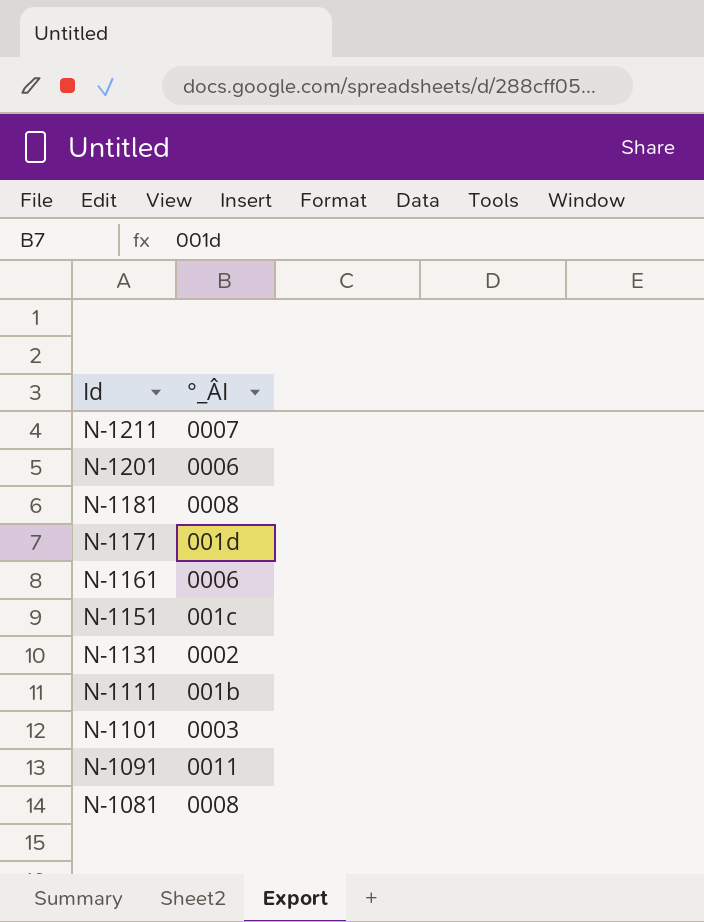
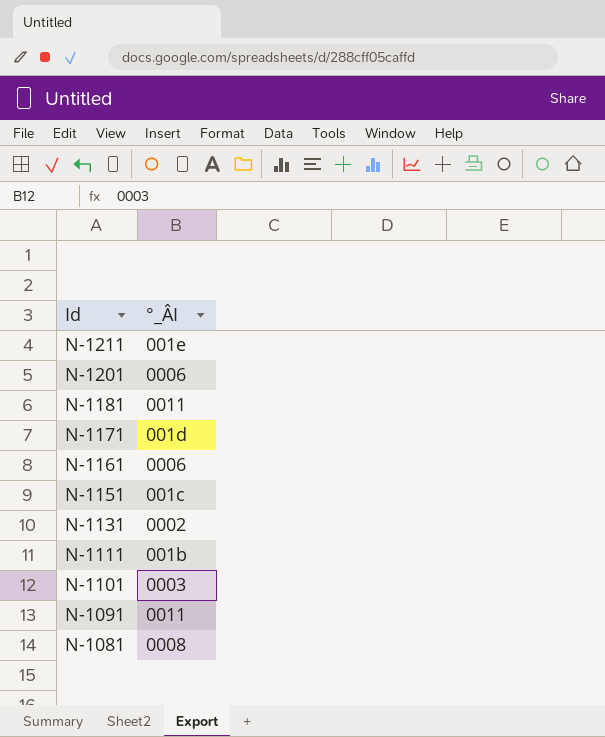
N-1211 | °_ÂI: 0007 -> 001e
N-1181 | °_ÂI: 0008 -> 0011

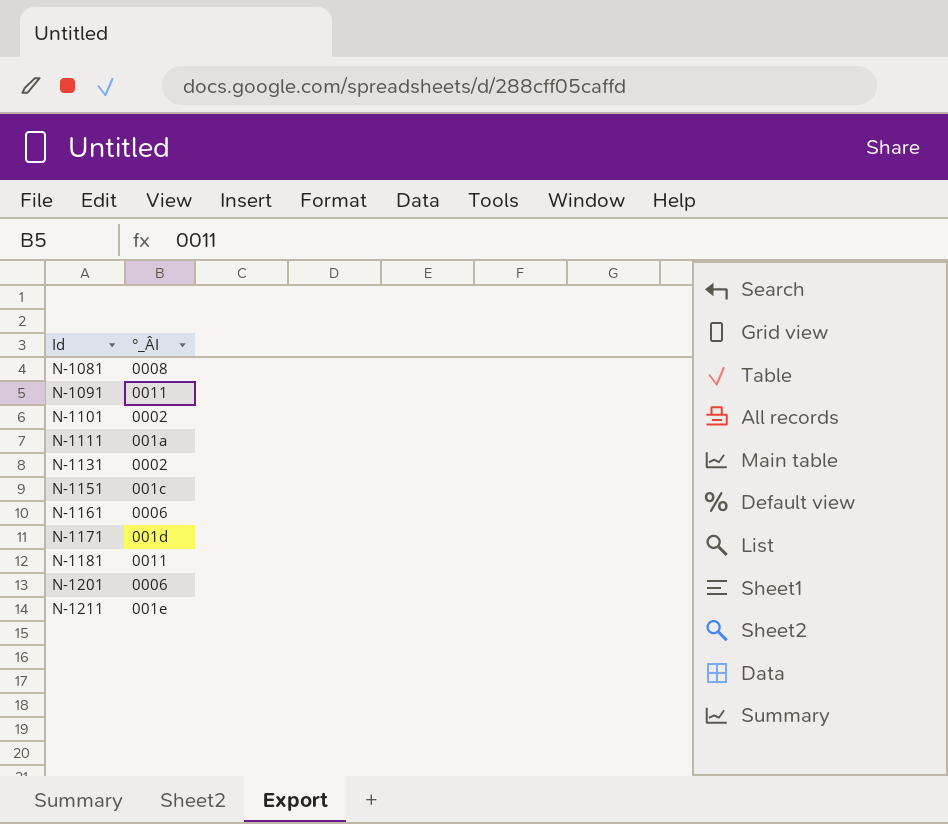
row order: Id descending -> Id ascending
N-1101 | °_ÂI: 0003 -> 0002
N-1111 | °_ÂI: 001b -> 001a

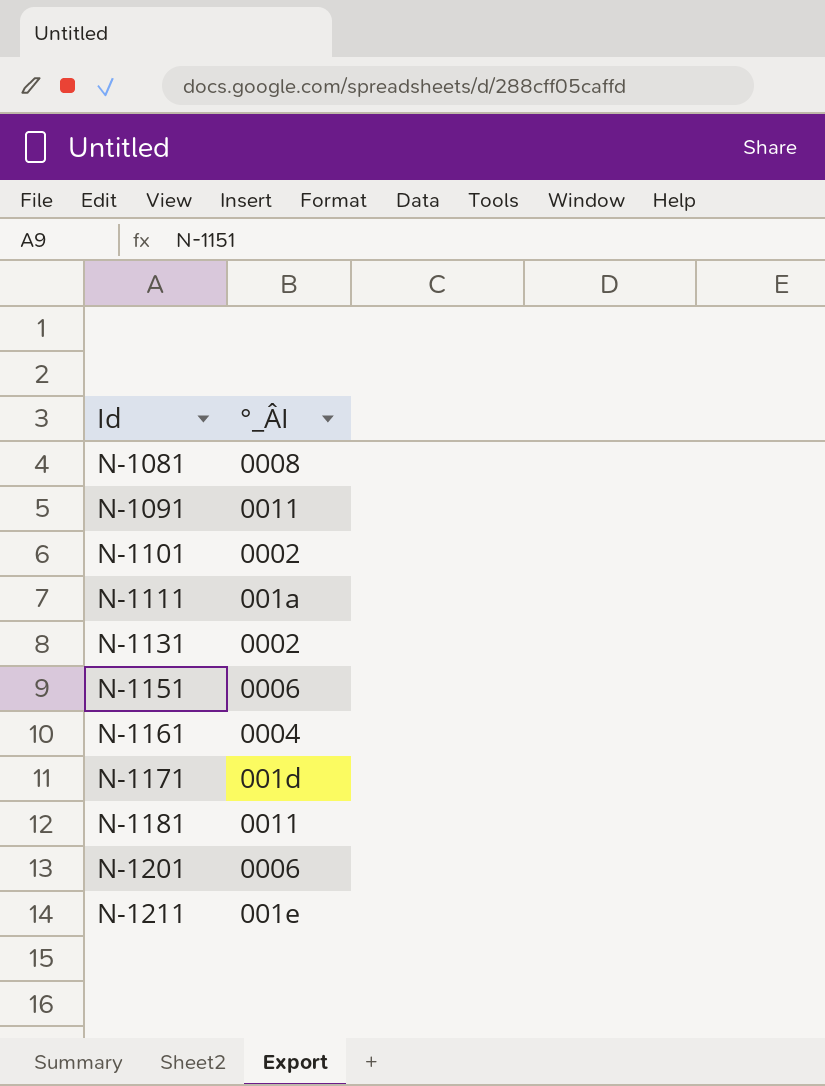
N-1151 | °_ÂI: 001c -> 0006
N-1161 | °_ÂI: 0006 -> 0004

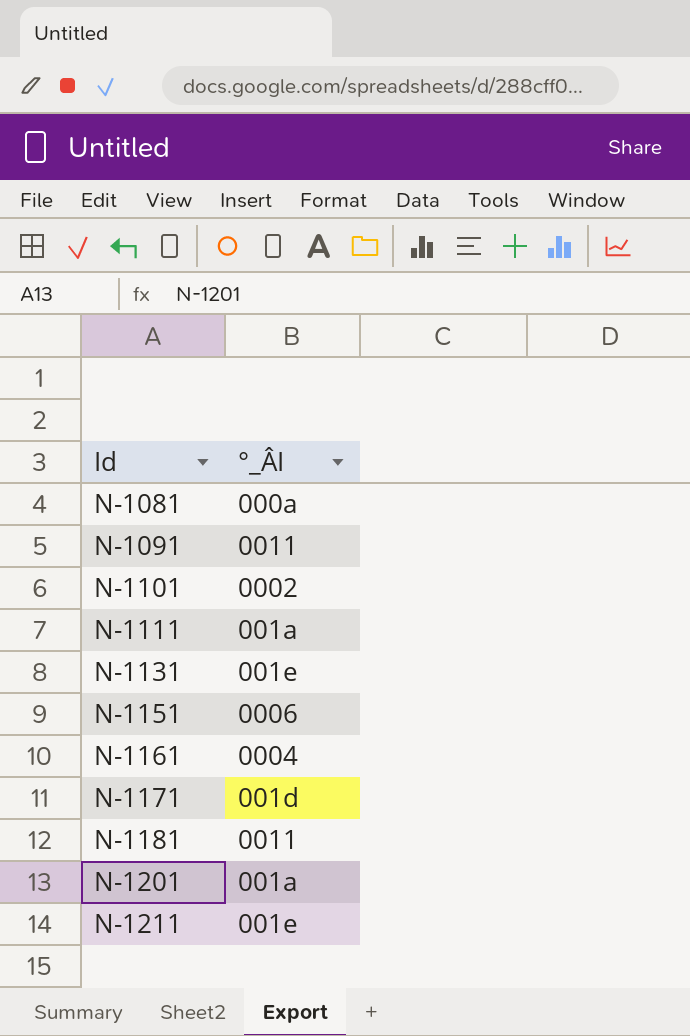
N-1081 | °_ÂI: 0008 -> 000a
N-1131 | °_ÂI: 0002 -> 001e
N-1201 | °_ÂI: 0006 -> 001a

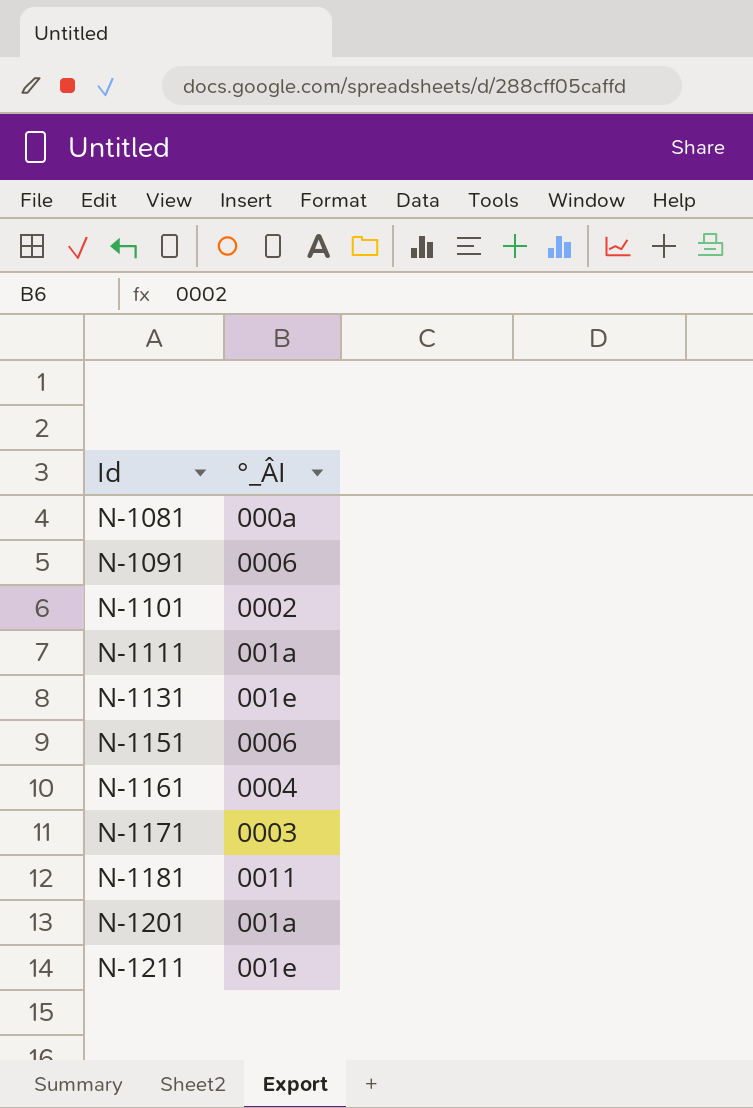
N-1091 | °_ÂI: 0011 -> 0006
N-1171 | °_ÂI: 001d -> 0003

